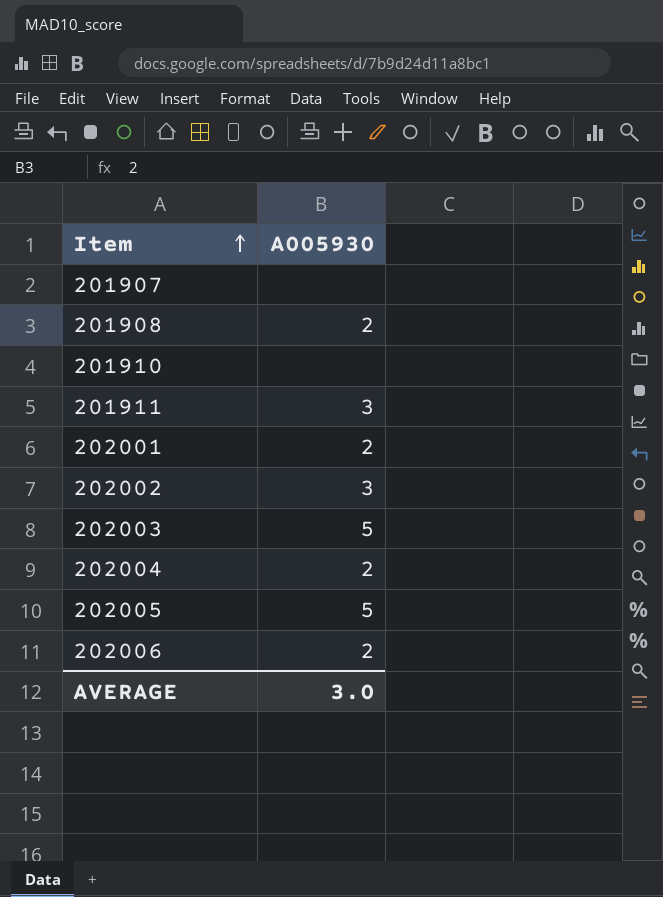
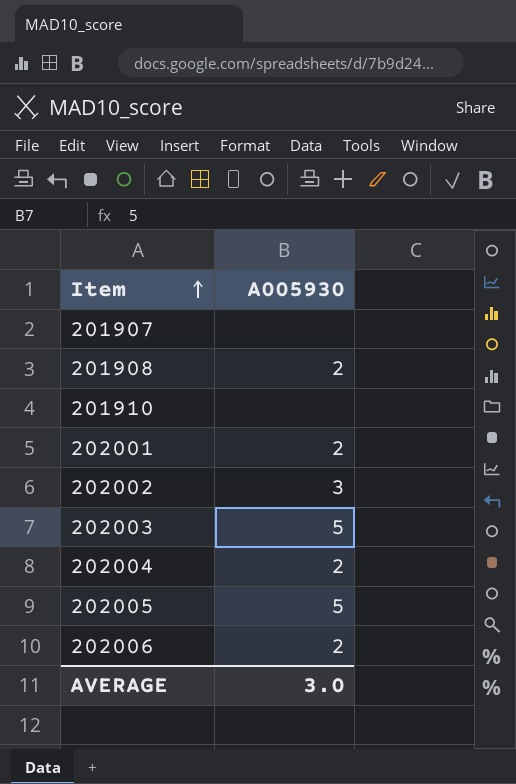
row 201911: 3 -> none

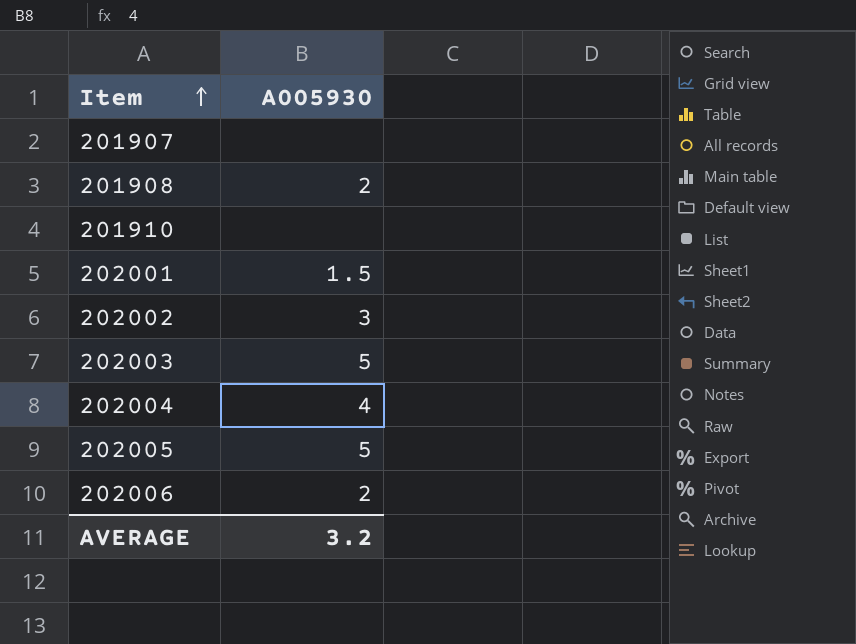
202001 | A005930: 2 -> 1.5
202004 | A005930: 2 -> 4
AVERAGE | A005930: 3.0 -> 3.2

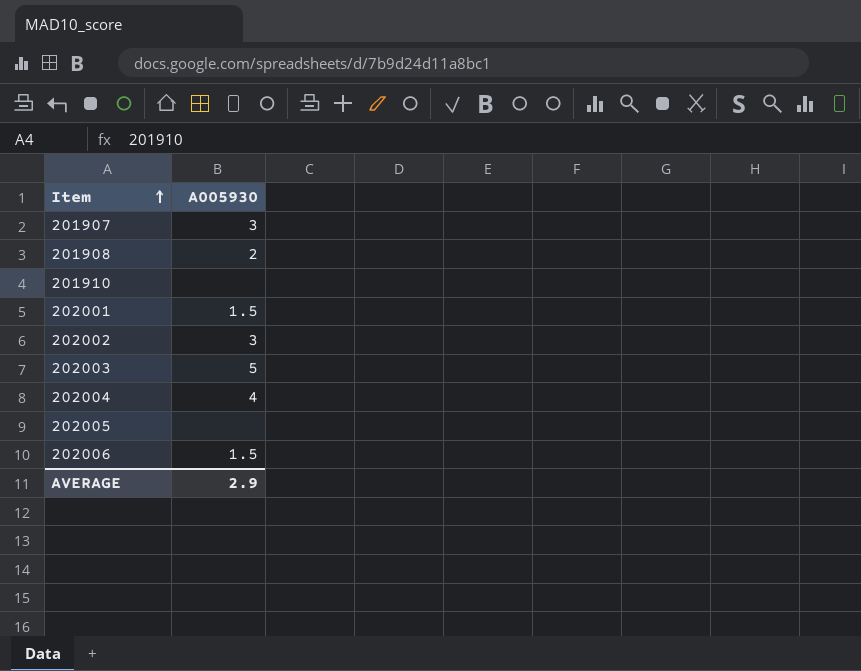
201907 | A005930: none -> 3
202005 | A005930: 5 -> none
202006 | A005930: 2 -> 1.5
AVERAGE | A005930: 3.2 -> 2.9

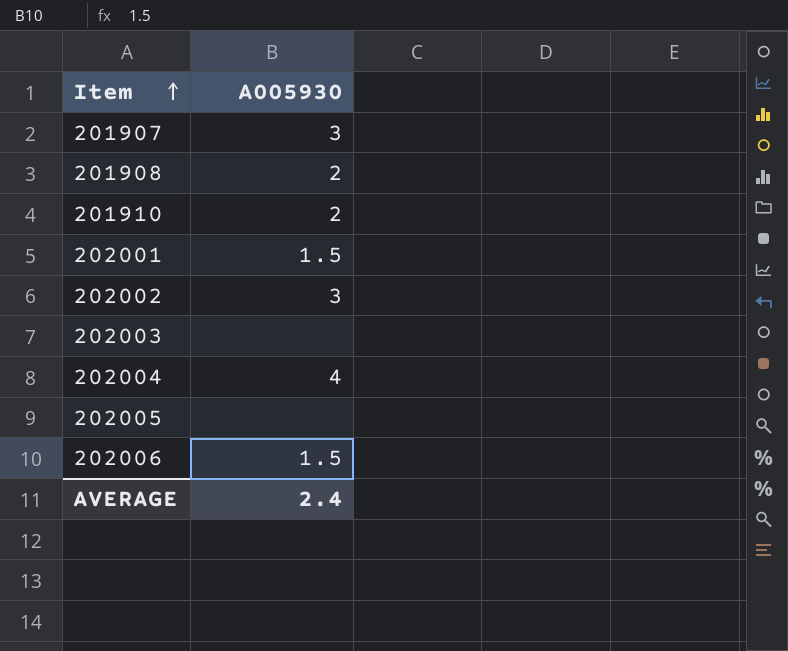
201910 | A005930: none -> 2
202003 | A005930: 5 -> none
AVERAGE | A005930: 2.9 -> 2.4

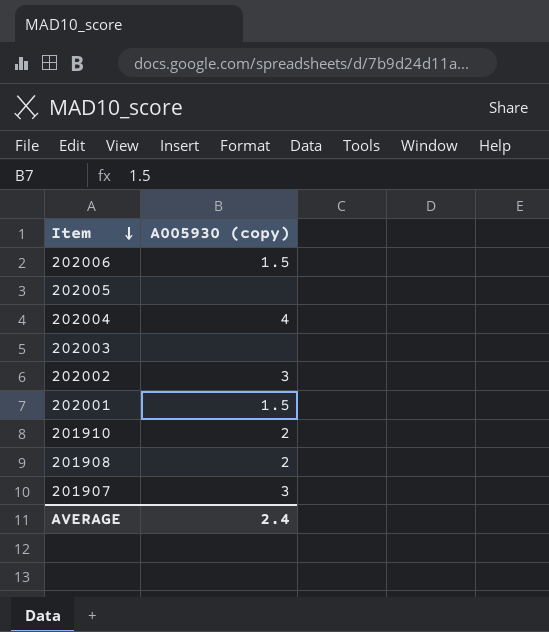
row order: Item ascending -> Item descending
column name: A005930 -> A005930 (copy)

